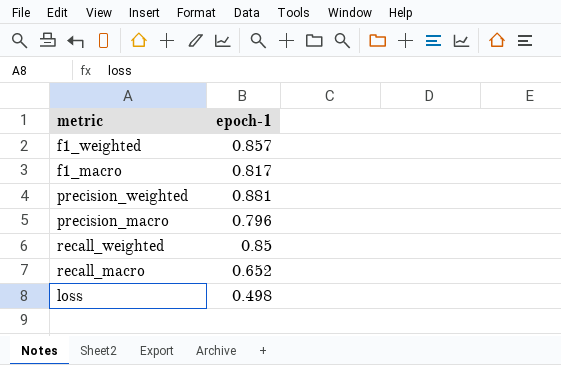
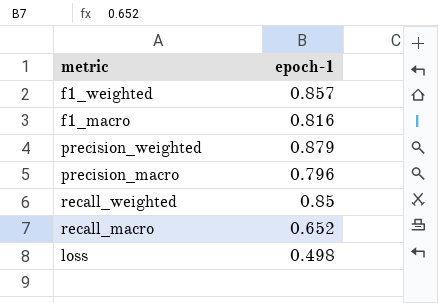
f1_macro | epoch-1: 0.817 -> 0.816
precision_weighted | epoch-1: 0.881 -> 0.879

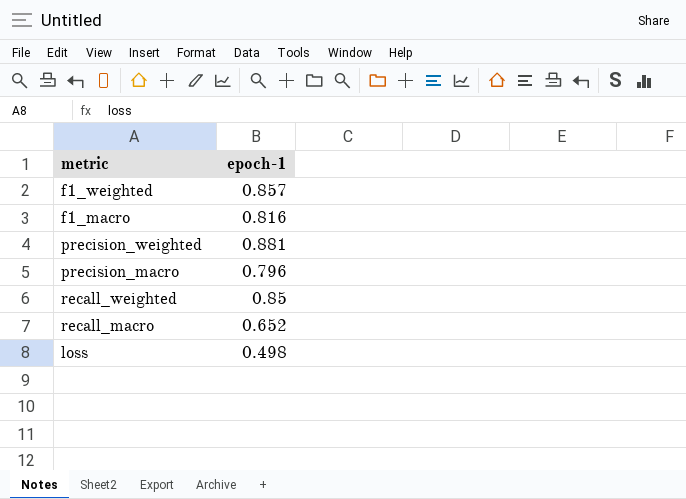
precision_weighted | epoch-1: 0.879 -> 0.881

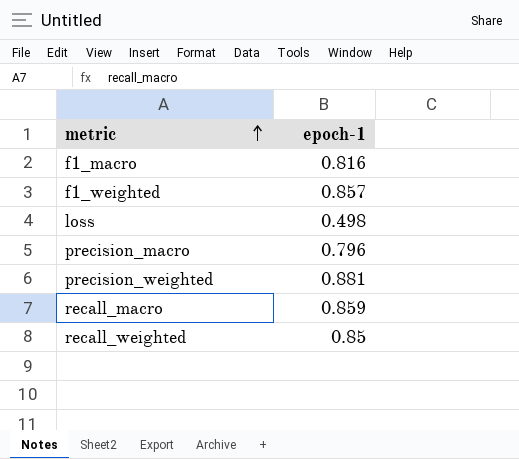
row order: none -> metric ascending
recall_macro | epoch-1: 0.652 -> 0.859

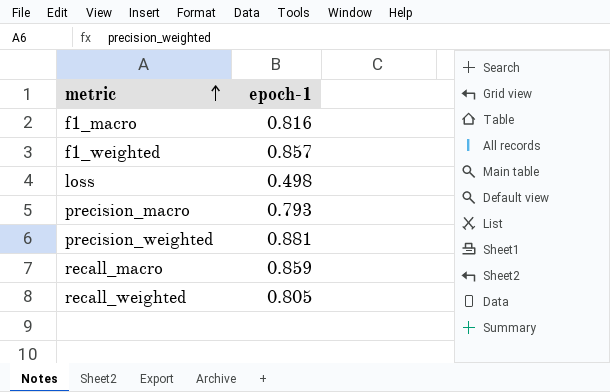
precision_macro | epoch-1: 0.796 -> 0.793
recall_weighted | epoch-1: 0.85 -> 0.805

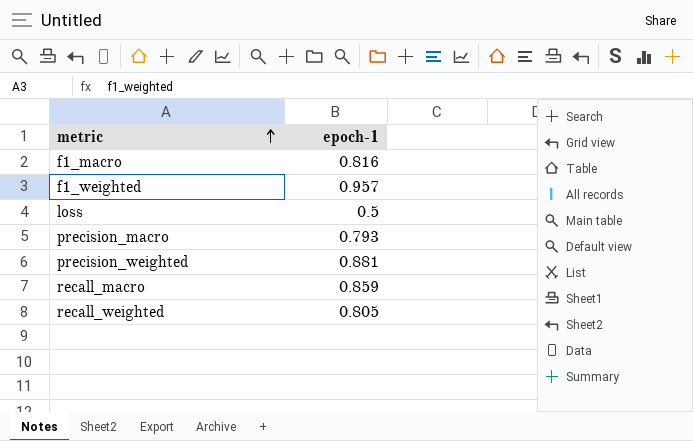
f1_weighted | epoch-1: 0.857 -> 0.957
loss | epoch-1: 0.498 -> 0.5

